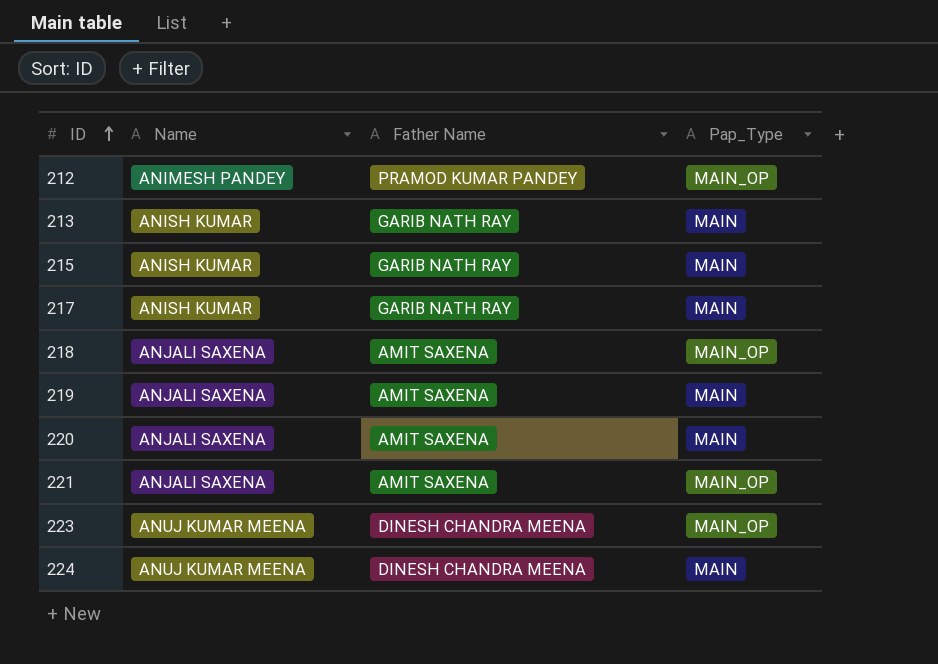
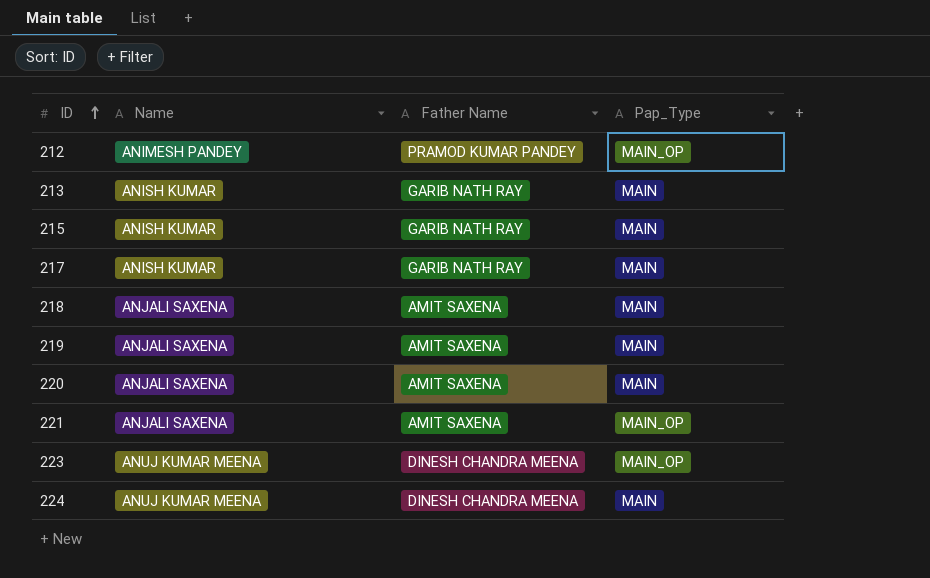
218 | Pap_Type: MAIN_OP -> MAIN

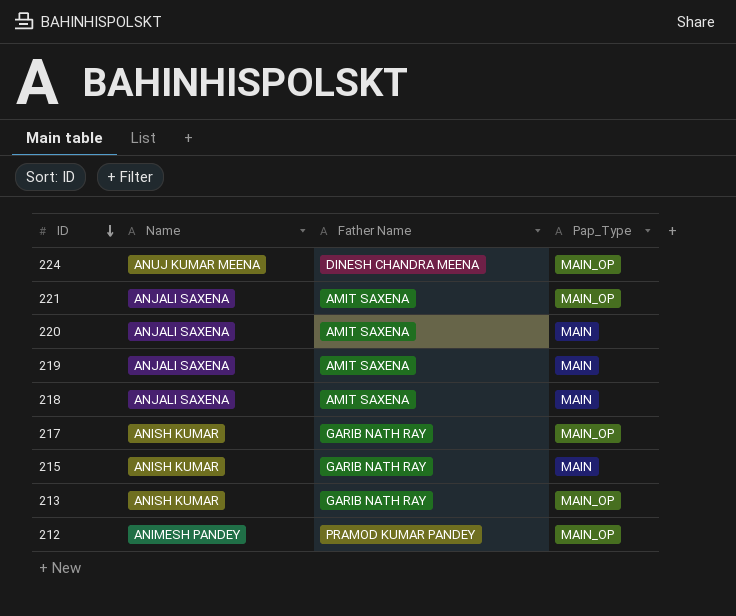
row order: ID ascending -> ID descending
row 223: ANUJ KUMAR MEENA | DINESH CHANDRA MEENA | MAIN_OP -> none
224 | Pap_Type: MAIN -> MAIN_OP
217 | Pap_Type: MAIN -> MAIN_OP
213 | Pap_Type: MAIN -> MAIN_OP

